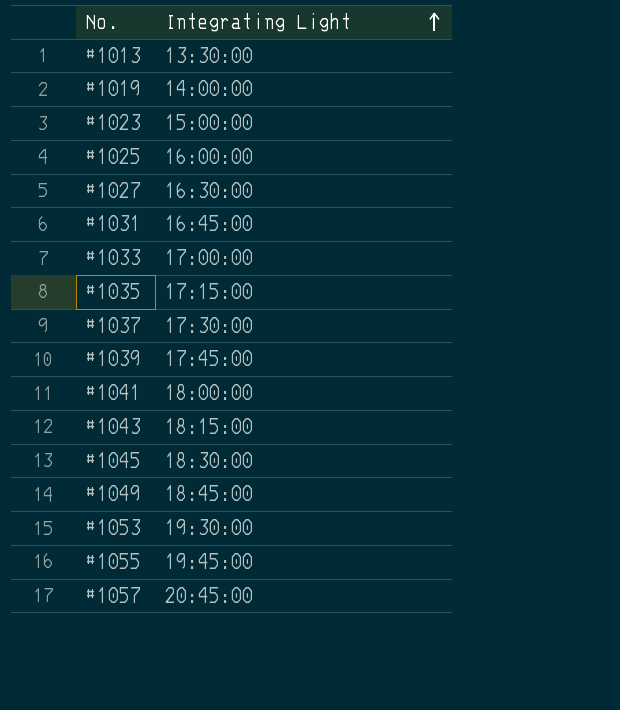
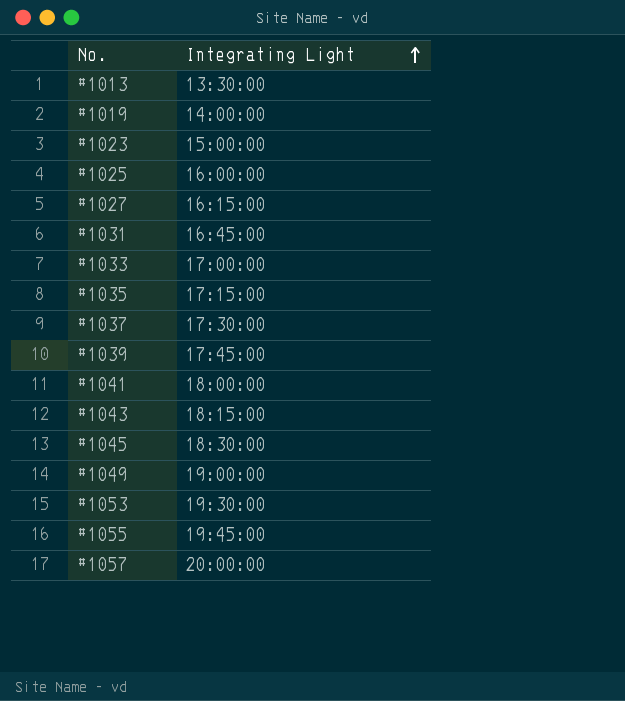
#1027 | Integrating Light: 16:30:00 -> 16:15:00
#1049 | Integrating Light: 18:45:00 -> 19:00:00
#1057 | Integrating Light: 20:45:00 -> 20:00:00

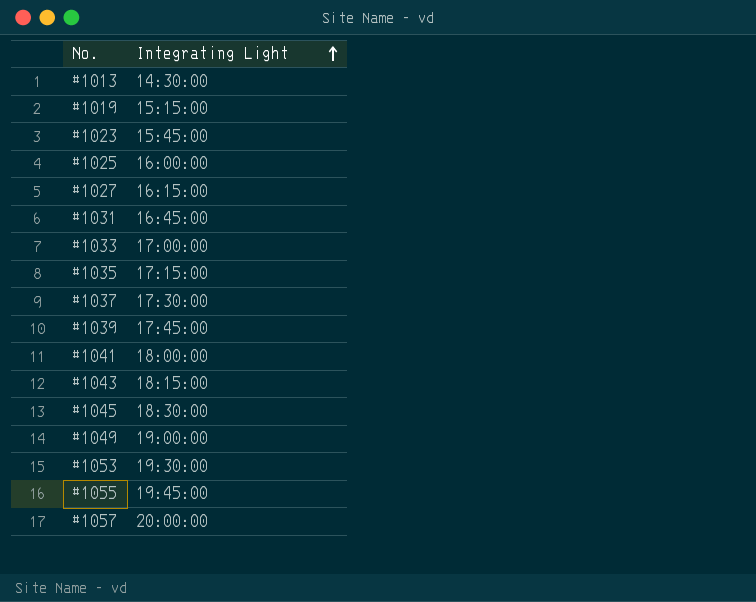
#1013 | Integrating Light: 13:30:00 -> 14:30:00
#1019 | Integrating Light: 14:00:00 -> 15:15:00
#1023 | Integrating Light: 15:00:00 -> 15:45:00

